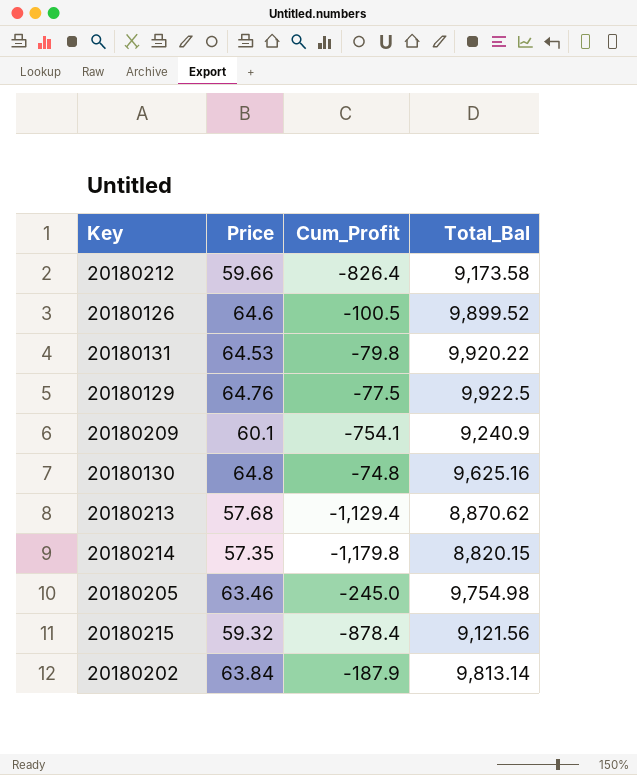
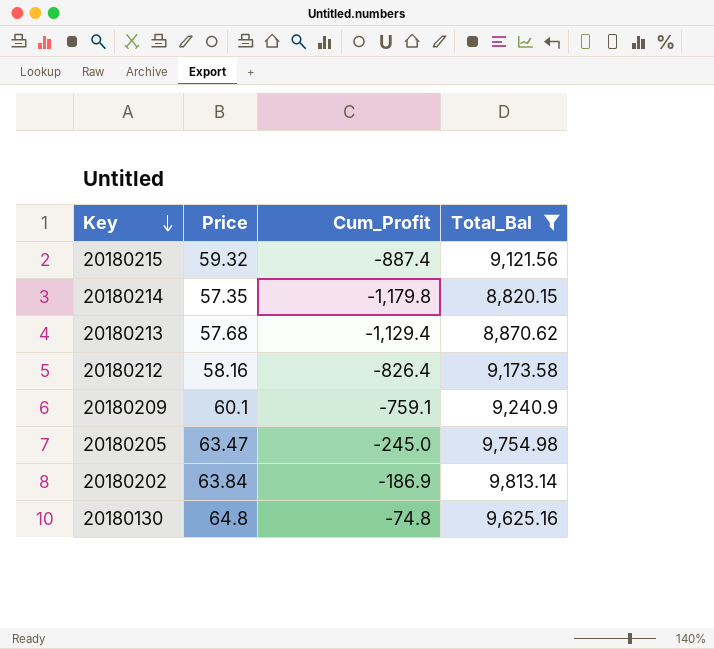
filter: none -> Total_Bal <= 9,813.14
row order: none -> Key descending
20180215 | Cum_Profit: -878.4 -> -887.4
20180212 | Price: 59.66 -> 58.16
20180209 | Cum_Profit: -754.1 -> -759.1
20180205 | Price: 63.46 -> 63.47
20180202 | Cum_Profit: -187.9 -> -186.9

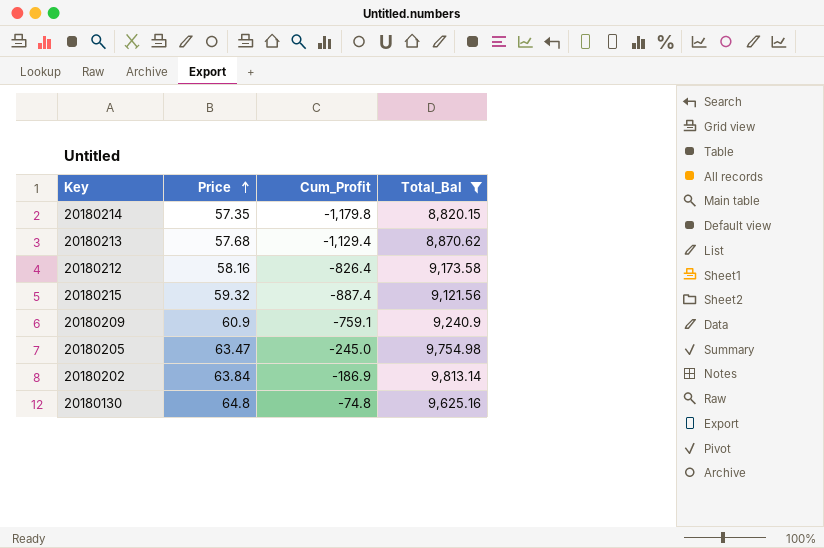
row order: Key descending -> Price ascending
20180209 | Price: 60.1 -> 60.9

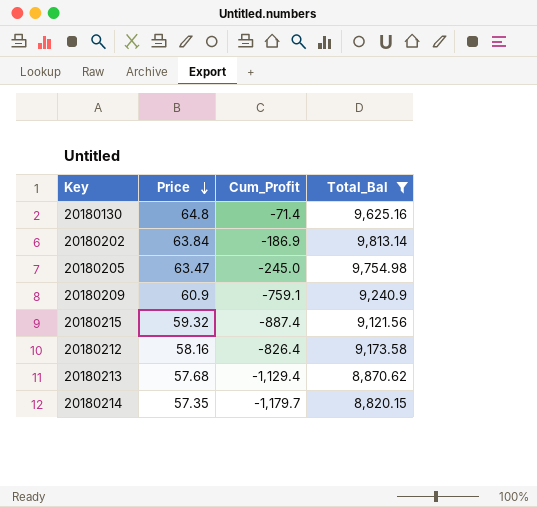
row order: Price ascending -> Price descending
20180130 | Cum_Profit: -74.8 -> -71.4
20180214 | Cum_Profit: -1,179.8 -> -1,179.7

